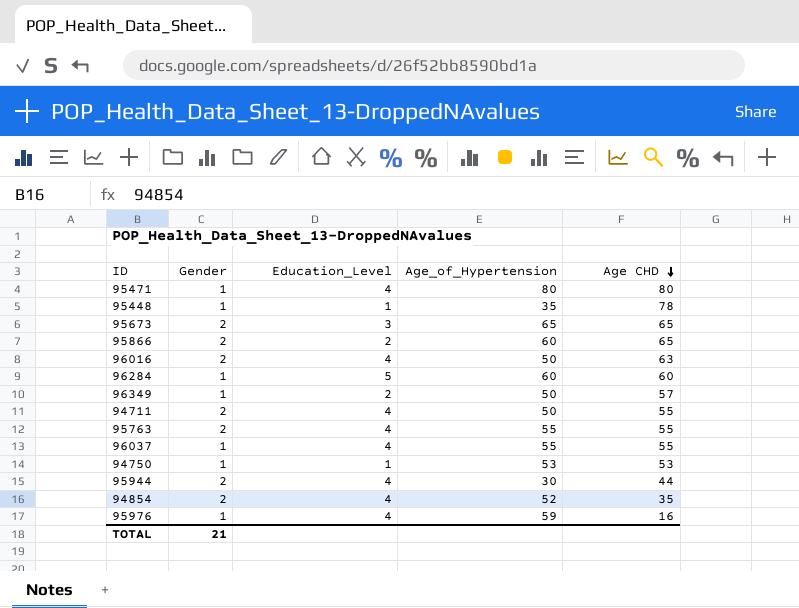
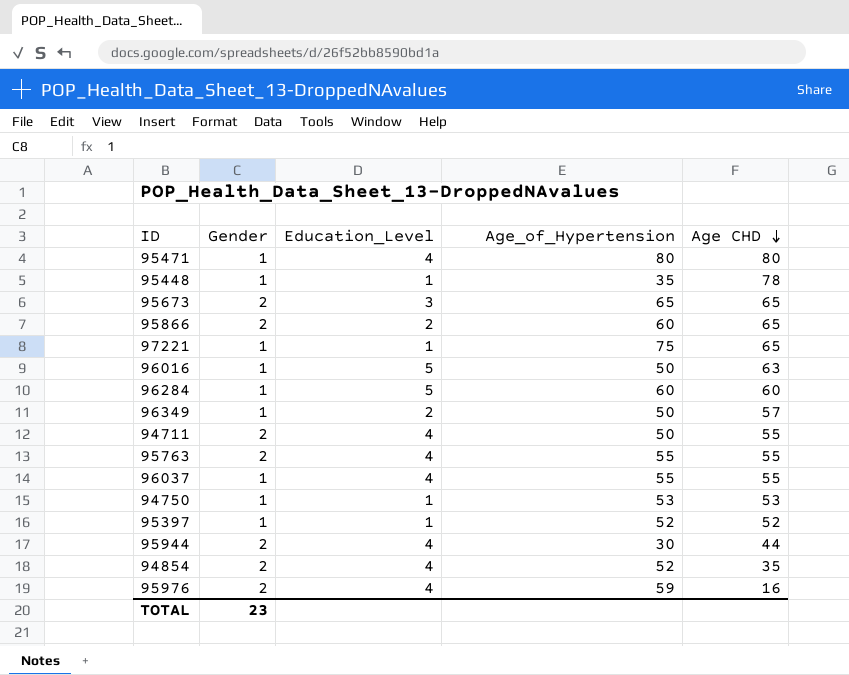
row 97221: none -> 1 | 1 | 75 | 65
96016 | Gender: 2 -> 1
96016 | Education_Level: 4 -> 5
row 95397: none -> 1 | 1 | 52 | 52
95976 | Gender: 1 -> 2
TOTAL | Gender: 21 -> 23

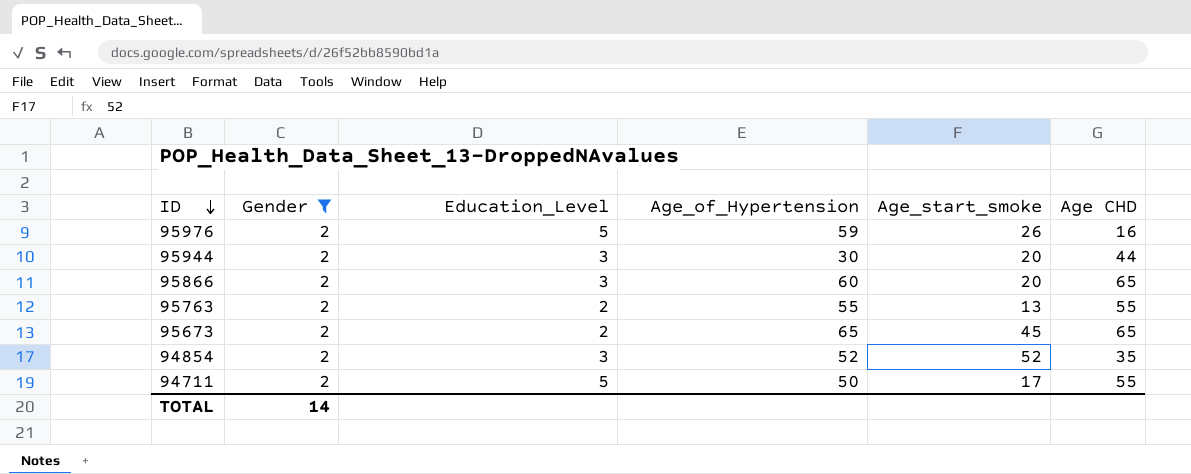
filter: none -> Gender = 2
row order: Age CHD descending -> ID descending
column Age_start_smoke | position: none -> 5
95976 | Education_Level: 4 -> 5
95944 | Education_Level: 4 -> 3
95866 | Education_Level: 2 -> 3
95763 | Education_Level: 4 -> 2
95673 | Education_Level: 3 -> 2
94854 | Education_Level: 4 -> 3
94711 | Education_Level: 4 -> 5
TOTAL | Gender: 23 -> 14

